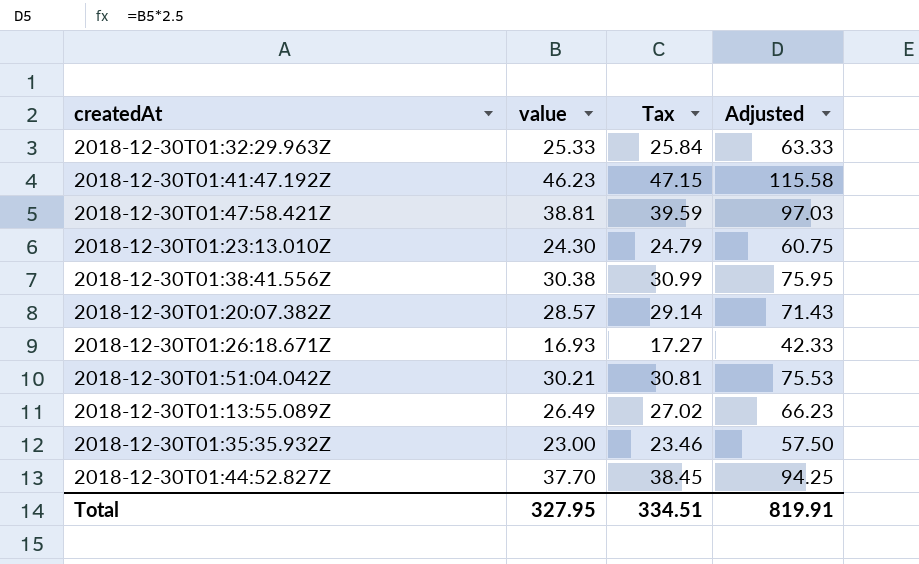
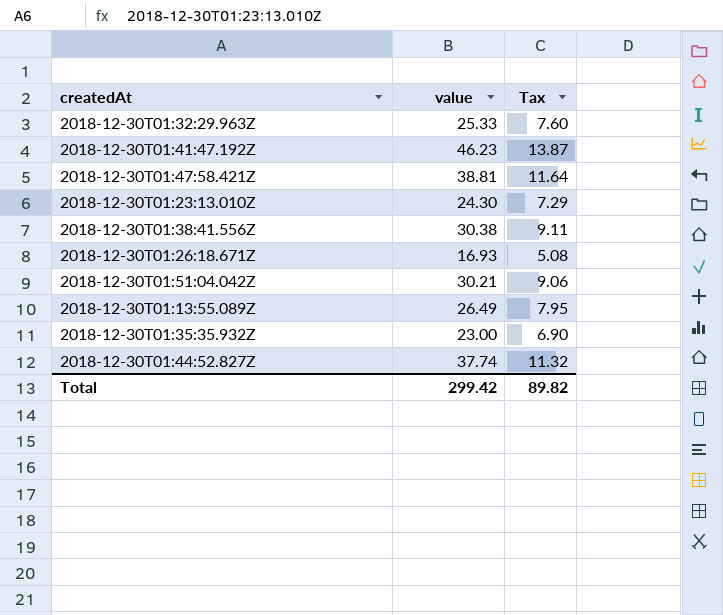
column Adjusted | formula: [value] * 2.5 -> none
column Tax | formula: [value] * 1.02 -> [value] * 0.3
row 2018-12-30T01:20:07.382Z: 28.57 | 29.14 | 71.43 -> none
2018-12-30T01:44:52.827Z | value: 37.70 -> 37.74
Total | value: 327.95 -> 299.42
Total | Tax: 334.51 -> 89.82

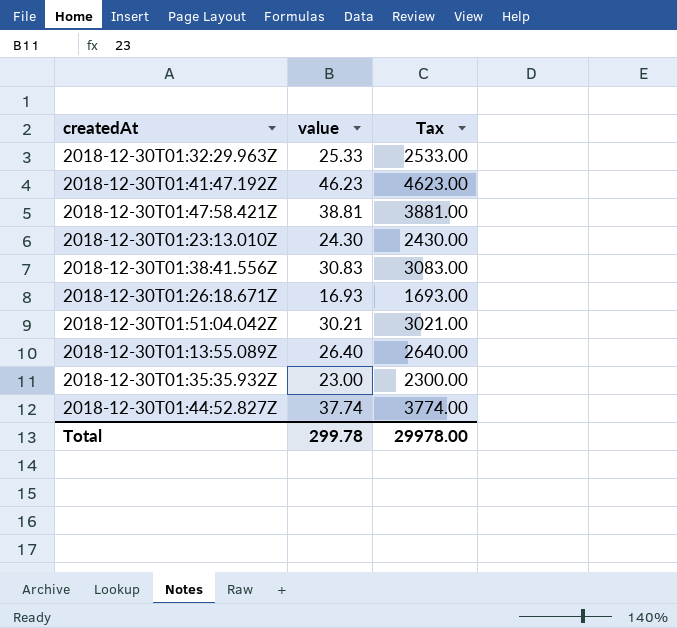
column Tax | formula: [value] * 0.3 -> [value] * 100
2018-12-30T01:38:41.556Z | value: 30.38 -> 30.83
2018-12-30T01:13:55.089Z | value: 26.49 -> 26.40
Total | value: 299.42 -> 299.78
Total | Tax: 89.82 -> 29978.00

